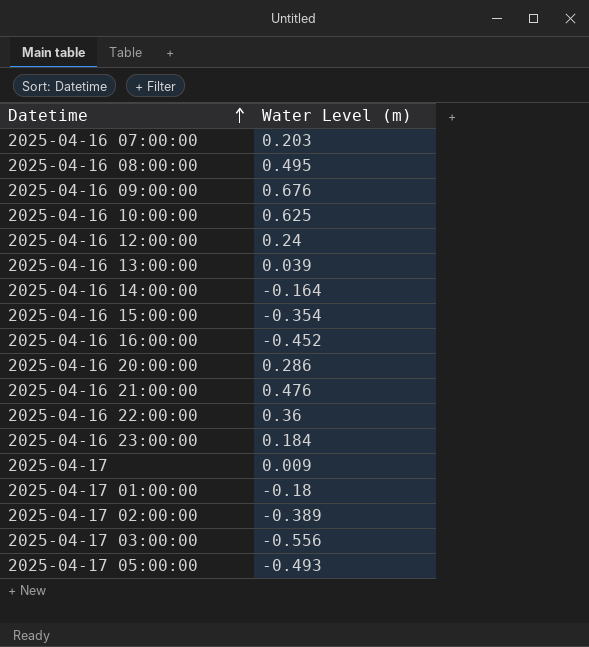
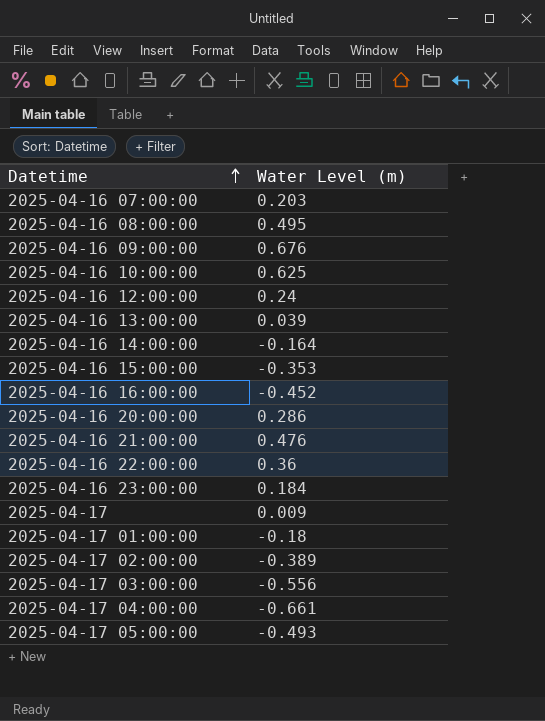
2025-04-16 15:00:00 | Water Level (m): -0.354 -> -0.353
row 2025-04-17 04:00:00: none -> -0.661

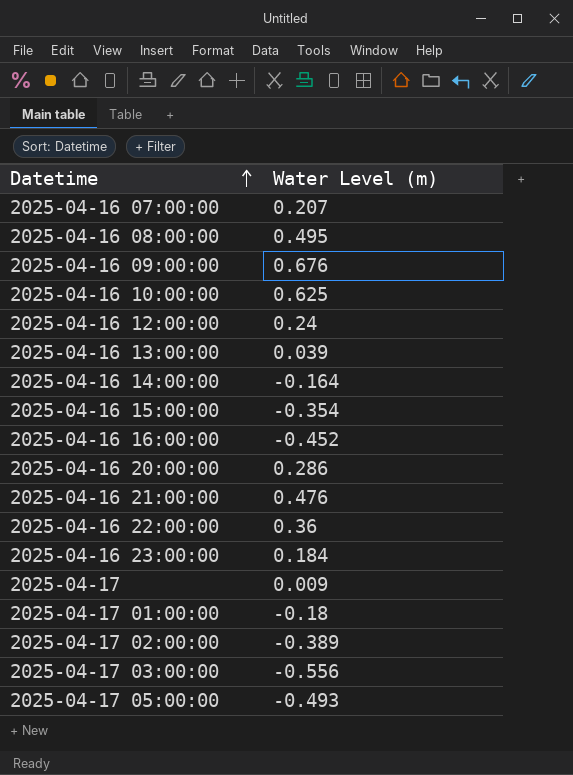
row 2025-04-17 04:00:00: -0.661 -> none
2025-04-16 07:00:00 | Water Level (m): 0.203 -> 0.207
2025-04-16 15:00:00 | Water Level (m): -0.353 -> -0.354

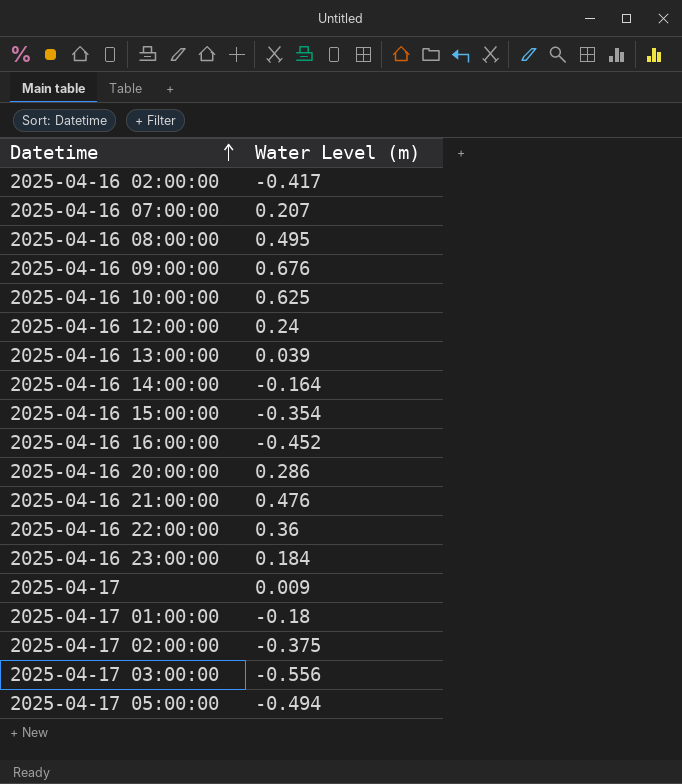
row 2025-04-16 02:00:00: none -> -0.417
2025-04-17 02:00:00 | Water Level (m): -0.389 -> -0.375
2025-04-17 05:00:00 | Water Level (m): -0.493 -> -0.494

